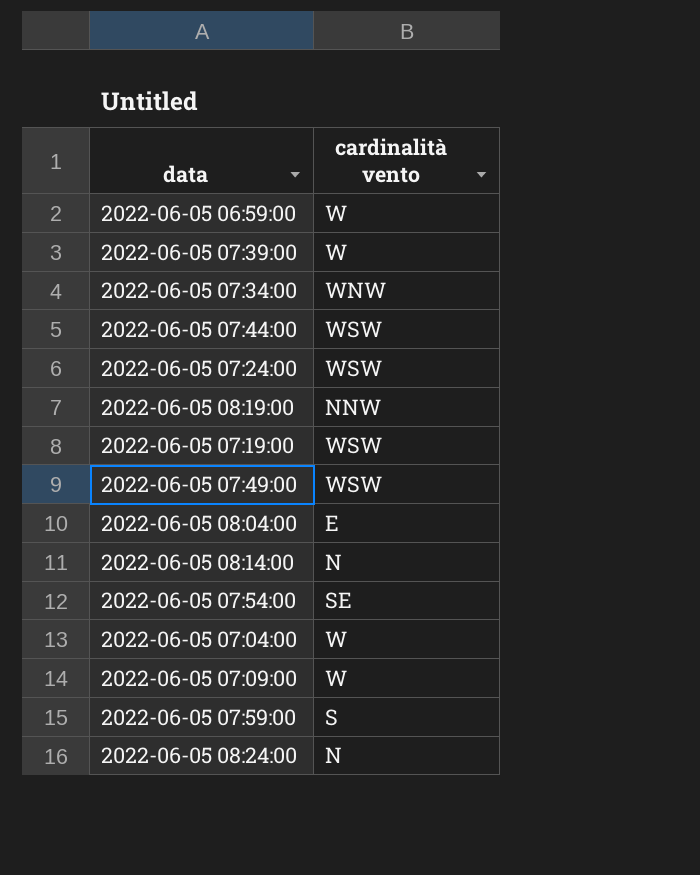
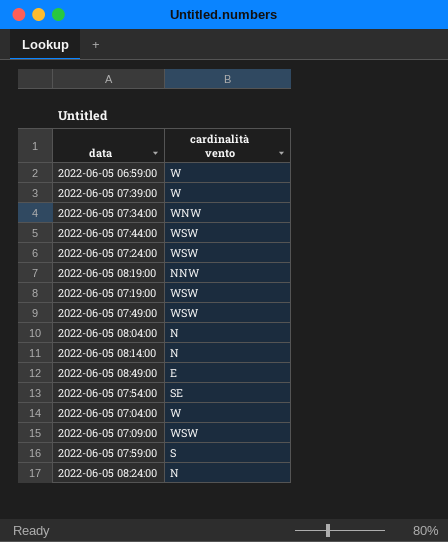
2022-06-05 08:04:00 | cardinalità vento: E -> N
row 2022-06-05 08:49:00: none -> E
2022-06-05 07:09:00 | cardinalità vento: W -> WSW

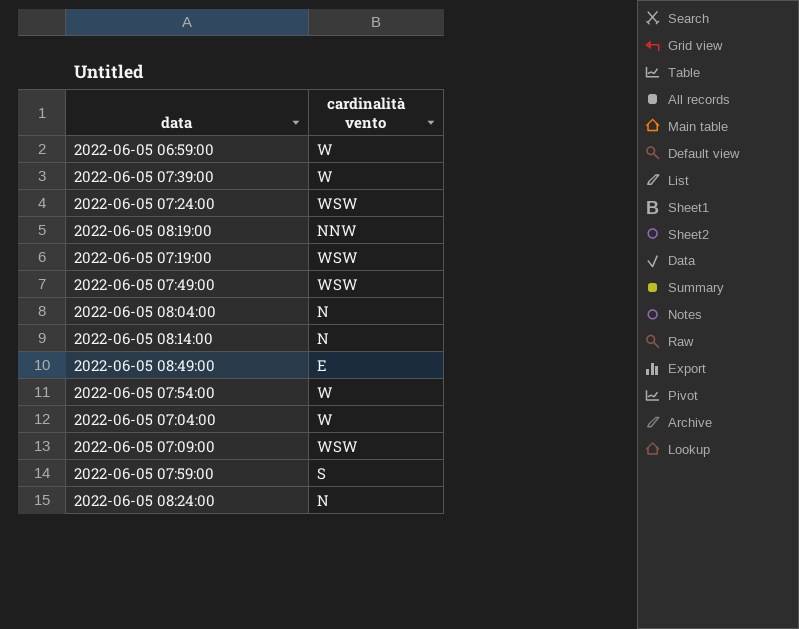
row 2022-06-05 07:34:00: WNW -> none
row 2022-06-05 07:44:00: WSW -> none
2022-06-05 07:54:00 | cardinalità vento: SE -> W

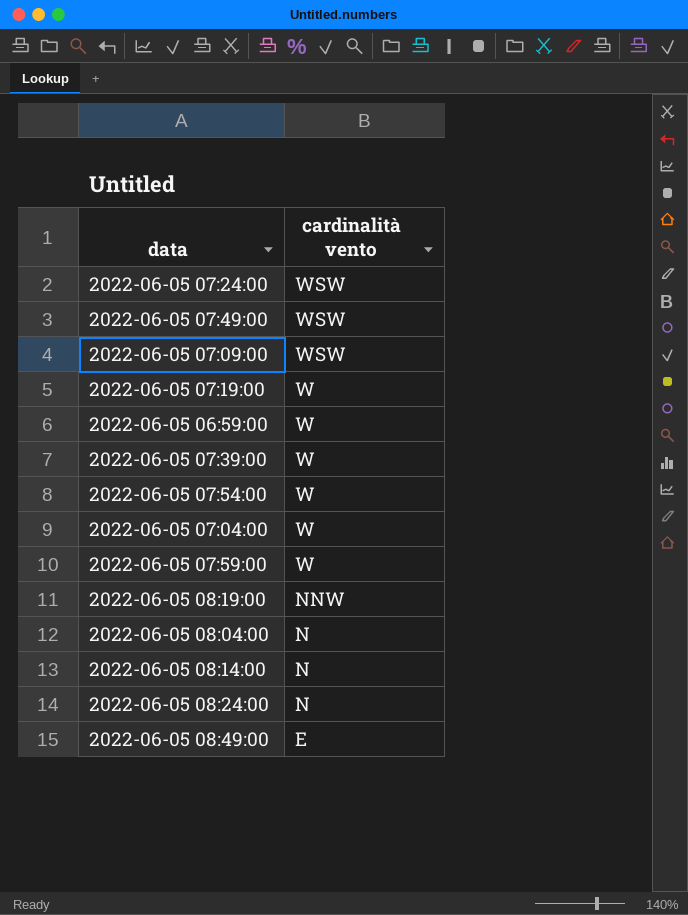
row order: none -> cardinalità vento descending
2022-06-05 07:19:00 | cardinalità vento: WSW -> W
2022-06-05 07:59:00 | cardinalità vento: S -> W

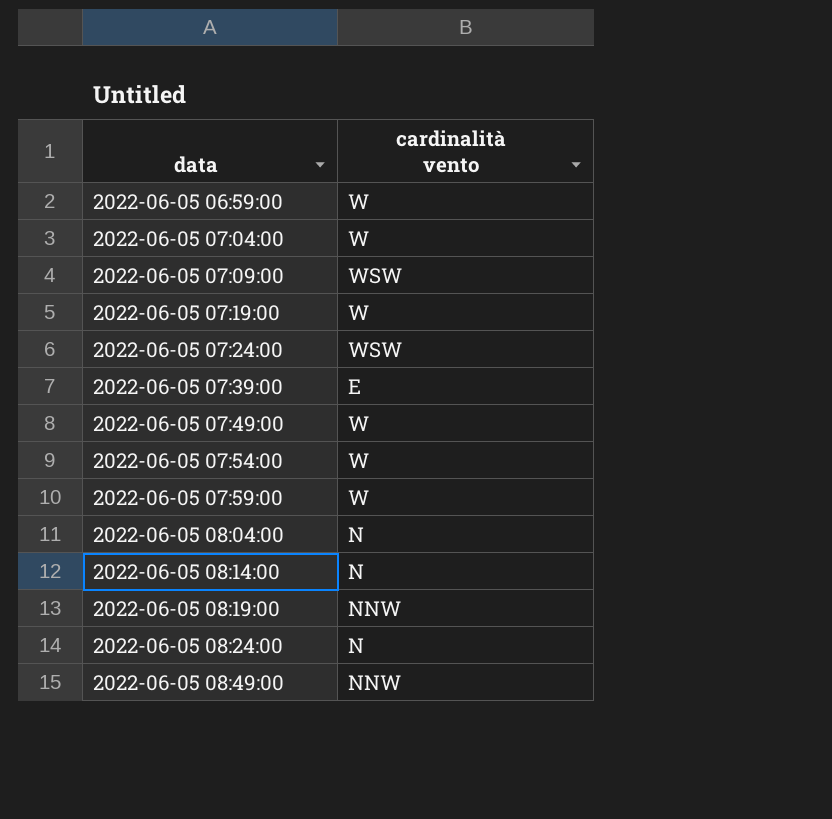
row order: cardinalità vento descending -> data ascending
2022-06-05 07:39:00 | cardinalità vento: W -> E
2022-06-05 07:49:00 | cardinalità vento: WSW -> W
2022-06-05 08:49:00 | cardinalità vento: E -> NNW

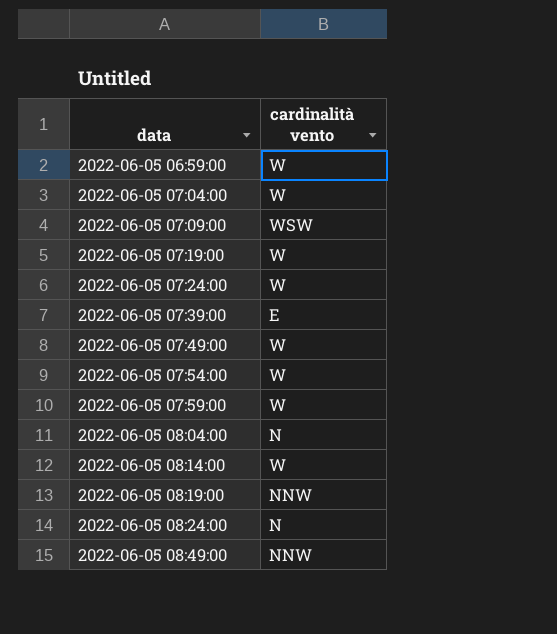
2022-06-05 07:24:00 | cardinalità vento: WSW -> W
2022-06-05 08:14:00 | cardinalità vento: N -> W

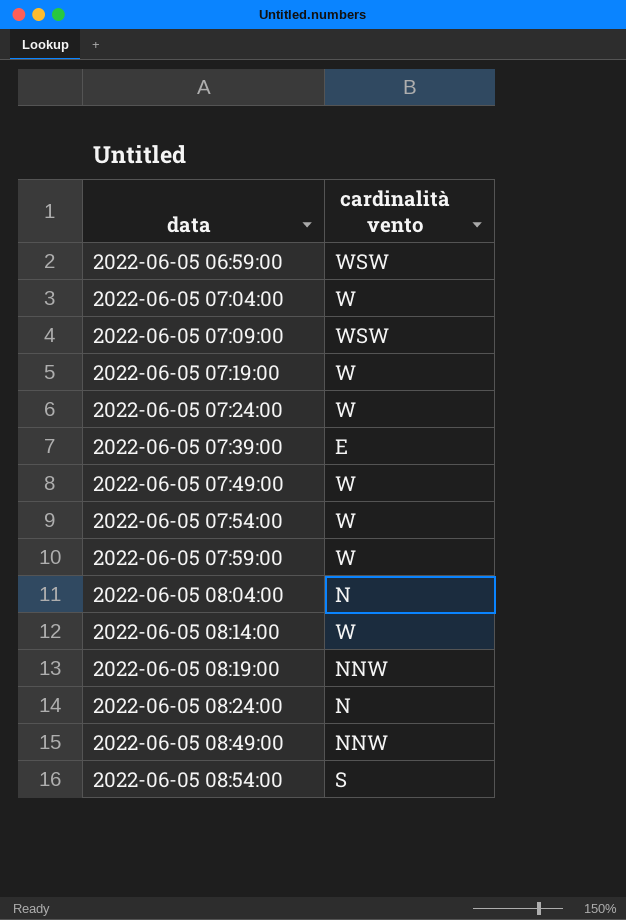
2022-06-05 06:59:00 | cardinalità vento: W -> WSW
row 2022-06-05 08:54:00: none -> S

